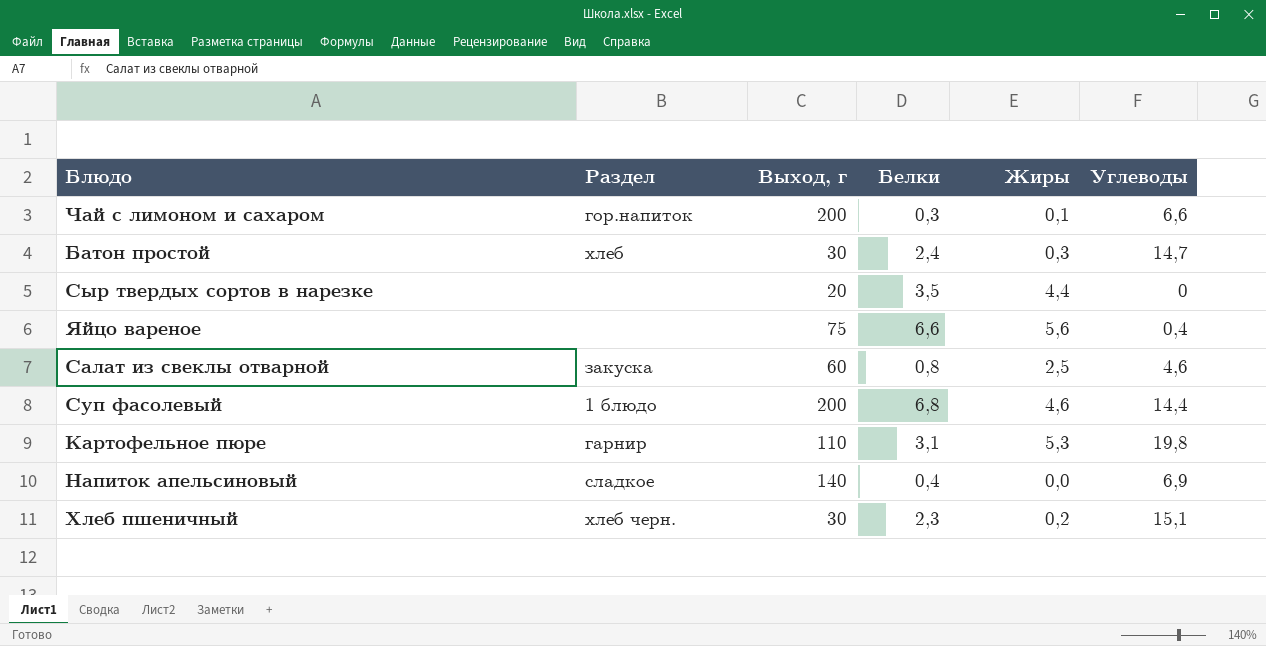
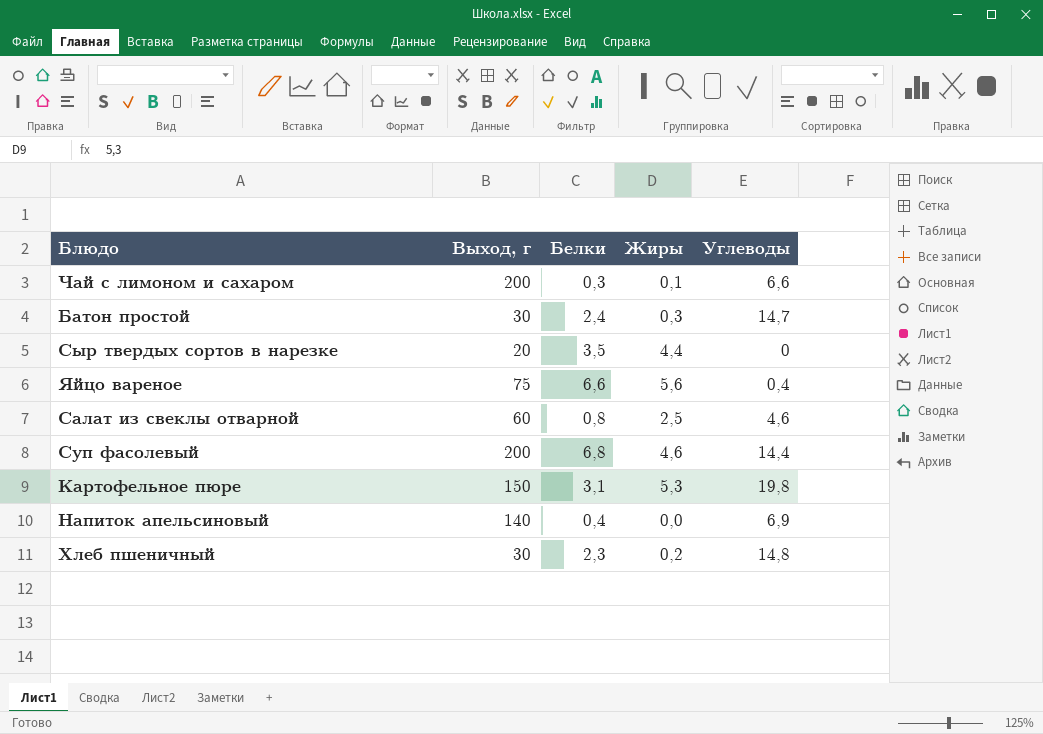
column Раздел | position: 2 -> none
Картофельное пюре | Выход, г: 110 -> 150
Хлеб пшеничный | Углеводы: 15,1 -> 14,8

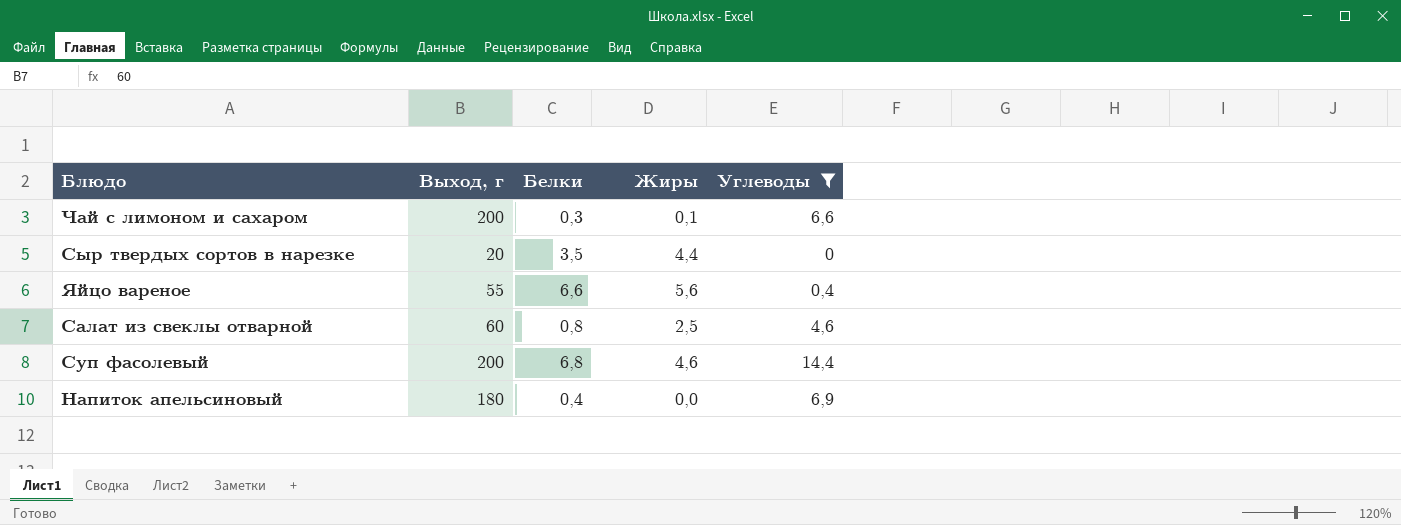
filter: none -> Углеводы <= 14,4
Яйцо вареное | Выход, г: 75 -> 55
Напиток апельсиновый | Выход, г: 140 -> 180

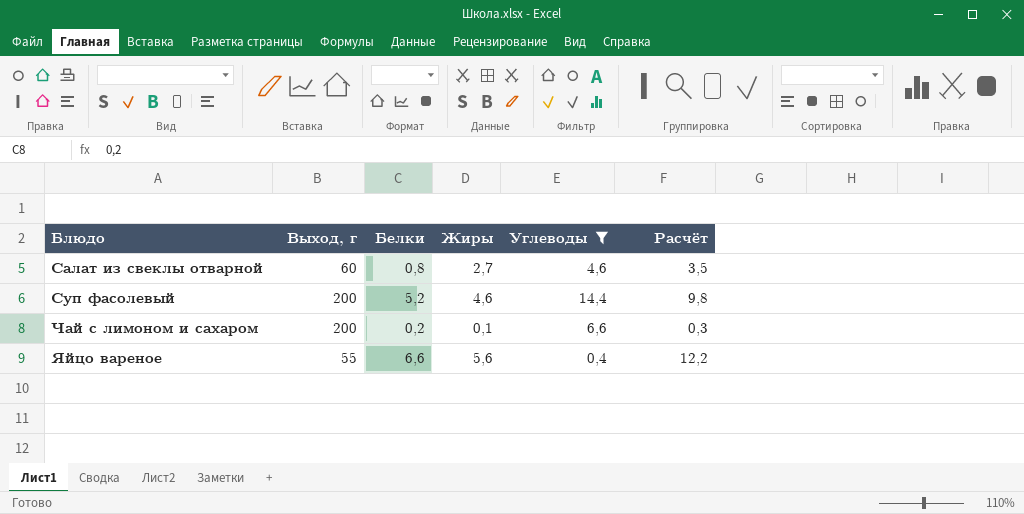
row order: none -> Блюдо ascending
column Расчёт | formula: none -> [Белки] + [Жиры]
row Сыр твердых сортов в нарезке: 20 | 3,5 | 4,4 | 0 -> none
row Напиток апельсиновый: 180 | 0,4 | 0,0 | 6,9 -> none
Салат из свеклы отварной | Жиры: 2,5 -> 2,7
Суп фасолевый | Белки: 6,8 -> 5,2
Чай с лимоном и сахаром | Белки: 0,3 -> 0,2

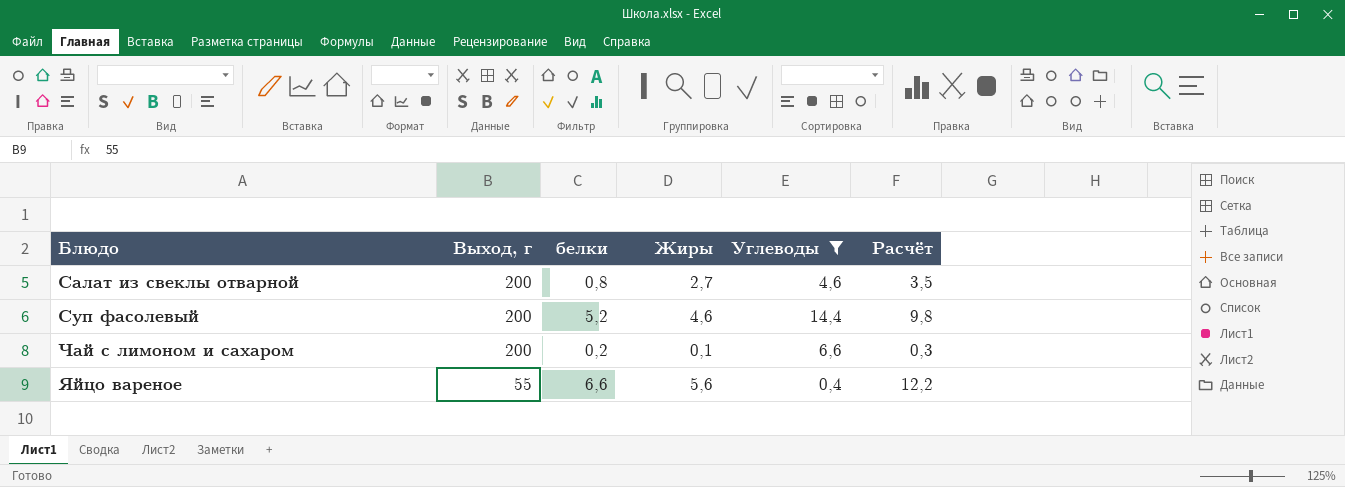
column name: Белки -> белки
Салат из свеклы отварной | Выход, г: 60 -> 200

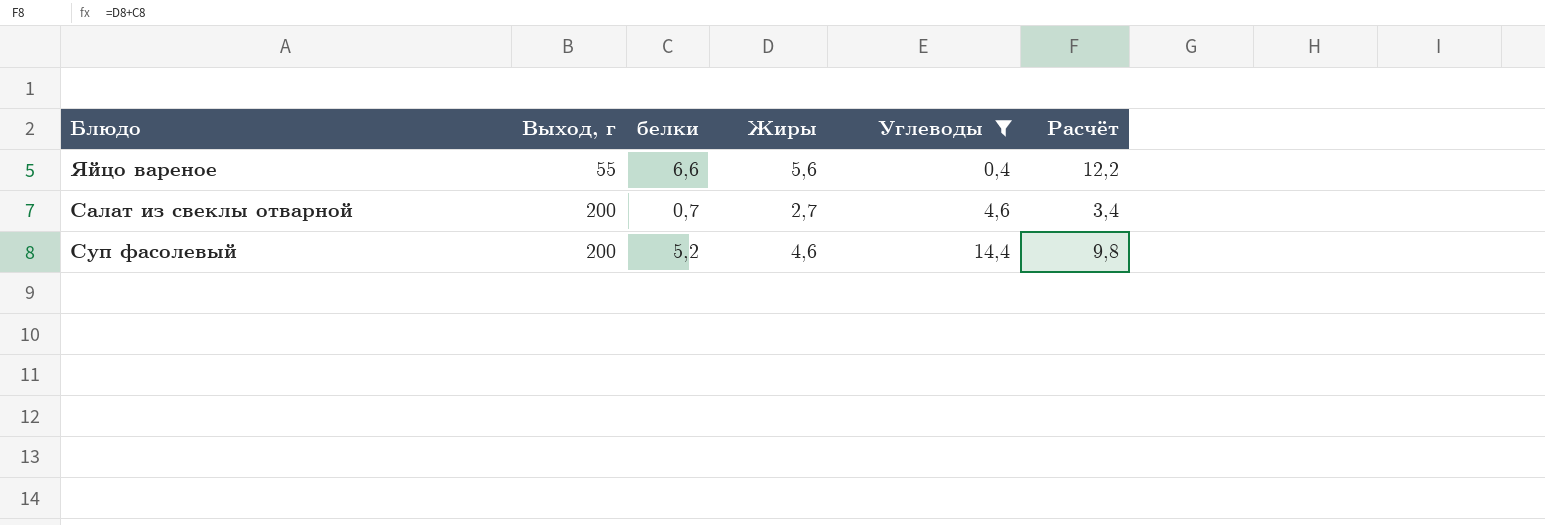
row order: Блюдо ascending -> Выход, г ascending
row Чай с лимоном и сахаром: 200 | 0,2 | 0,1 | 6,6 | 0,3 -> none
Салат из свеклы отварной | белки: 0,8 -> 0,7
Салат из свеклы отварной | Расчёт: 3,5 -> 3,4

